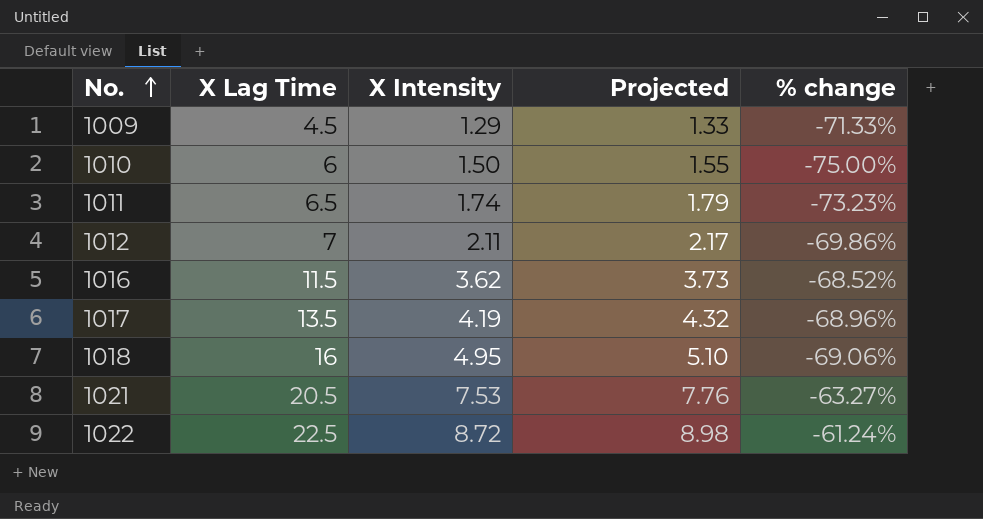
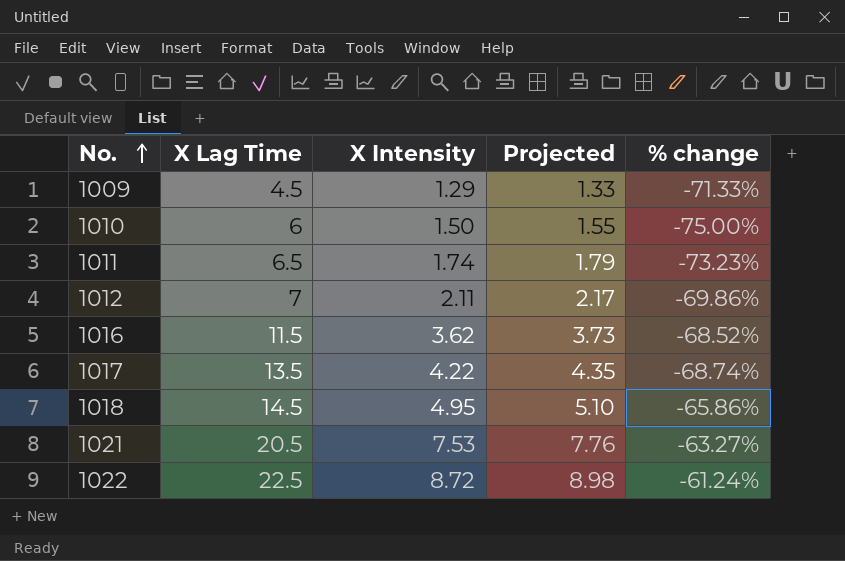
1017 | X Intensity: 4.19 -> 4.22
1017 | Projected: 4.32 -> 4.35
1017 | % change: -68.96% -> -68.74%
1018 | X Lag Time: 16 -> 14.5
1018 | % change: -69.06% -> -65.86%

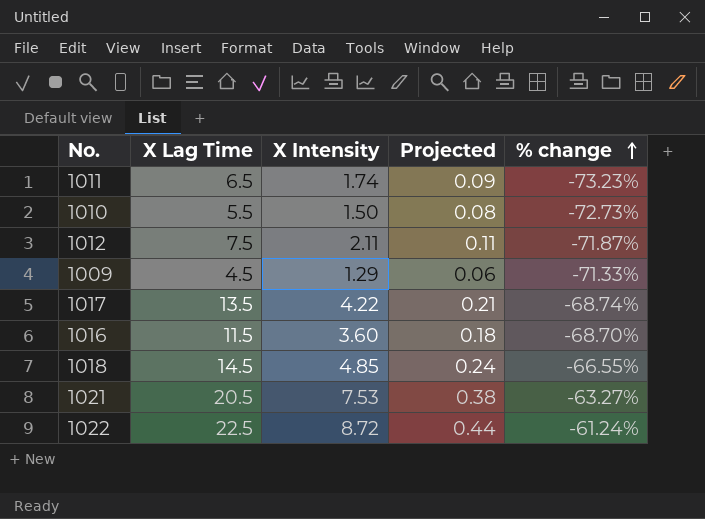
row order: No. ascending -> % change ascending
column Projected | formula: [X Intensity] * 1.03 -> [X Intensity] * 0.05
1010 | X Lag Time: 6 -> 5.5
1010 | % change: -75.00% -> -72.73%
1012 | X Lag Time: 7 -> 7.5
1012 | % change: -69.86% -> -71.87%
1016 | X Intensity: 3.62 -> 3.60
1016 | % change: -68.52% -> -68.70%
1018 | X Intensity: 4.95 -> 4.85
1018 | % change: -65.86% -> -66.55%

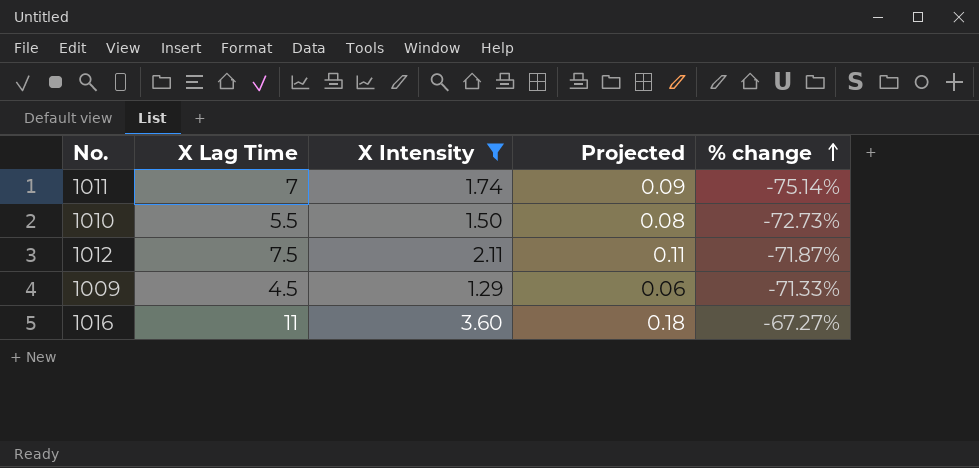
filter: none -> X Intensity <= 3.60
1011 | X Lag Time: 6.5 -> 7
1011 | % change: -73.23% -> -75.14%
1016 | X Lag Time: 11.5 -> 11
1016 | % change: -68.70% -> -67.27%

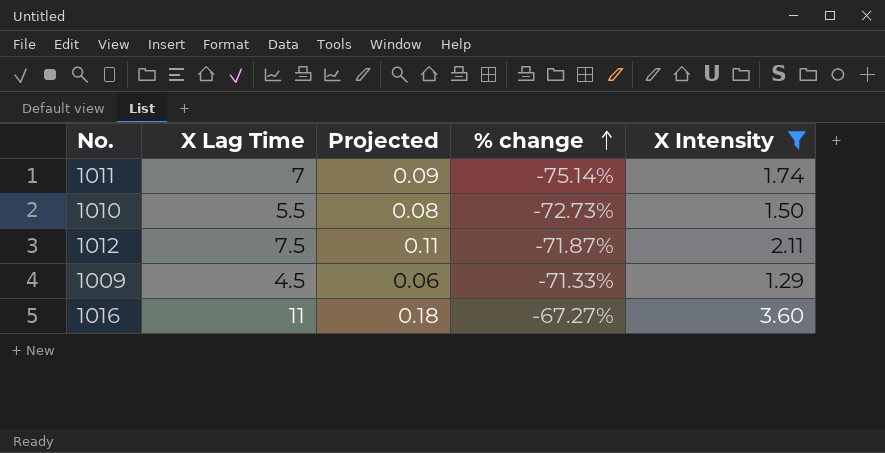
column X Intensity | position: 3 -> 5

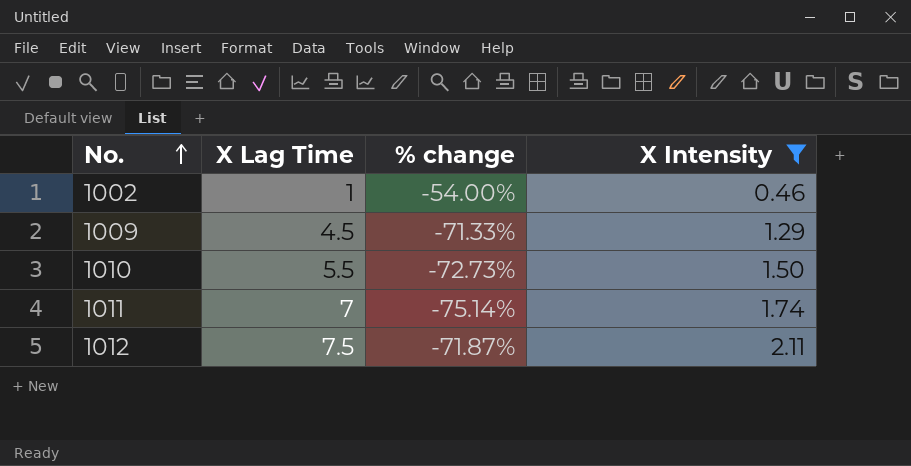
row order: % change ascending -> No. ascending
column Projected | formula: [X Intensity] * 0.05 -> none
row 1016: 11 | 0.18 | -67.27% | 3.60 -> none
row 1002: none -> 1 | -54.00% | 0.46

